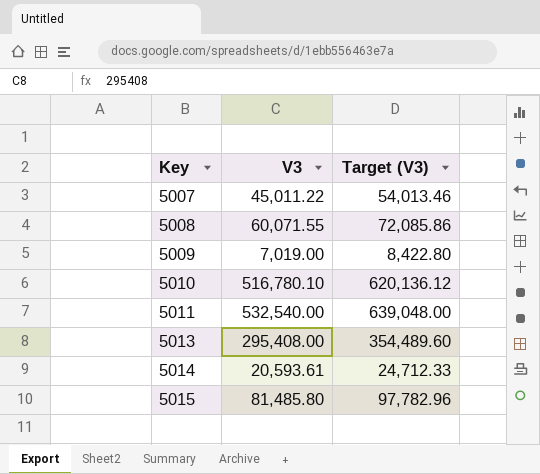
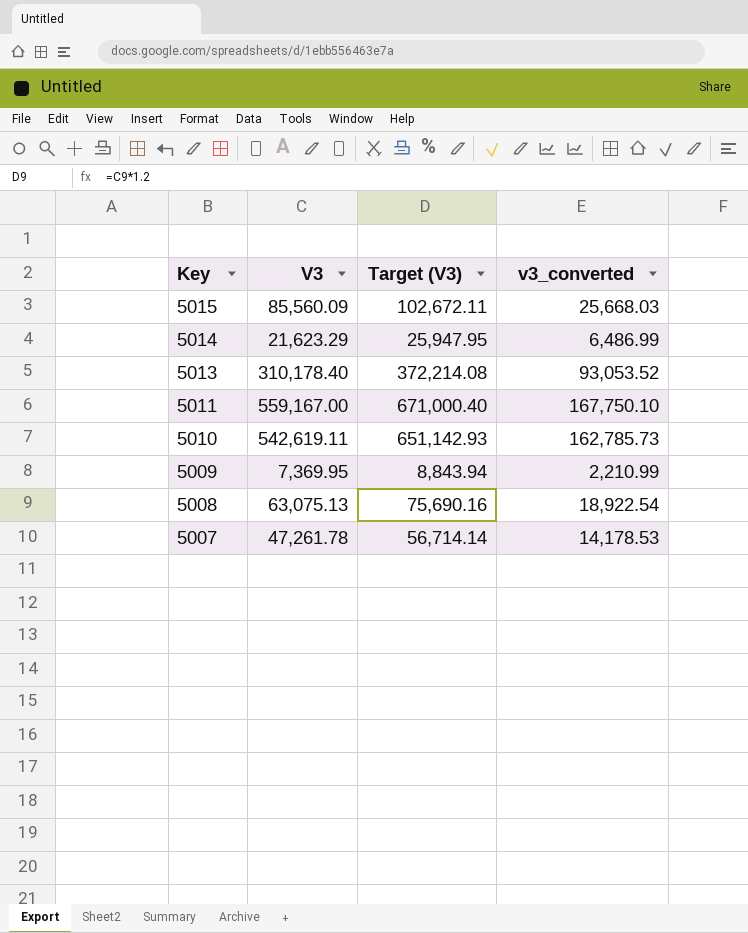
row order: Key ascending -> Key descending
column v3_converted | formula: none -> [V3] * 0.3
5015 | V3: 81,485.80 -> 85,560.09
5015 | Target (V3): 97,782.96 -> 102,672.11
5014 | V3: 20,593.61 -> 21,623.29
5014 | Target (V3): 24,712.33 -> 25,947.95
5013 | V3: 295,408.00 -> 310,178.40
5013 | Target (V3): 354,489.60 -> 372,214.08
5011 | V3: 532,540.00 -> 559,167.00
5011 | Target (V3): 639,048.00 -> 671,000.40
5010 | V3: 516,780.10 -> 542,619.11
5010 | Target (V3): 620,136.12 -> 651,142.93
5009 | V3: 7,019.00 -> 7,369.95
5009 | Target (V3): 8,422.80 -> 8,843.94
5008 | V3: 60,071.55 -> 63,075.13
5008 | Target (V3): 72,085.86 -> 75,690.16
5007 | V3: 45,011.22 -> 47,261.78
5007 | Target (V3): 54,013.46 -> 56,714.14

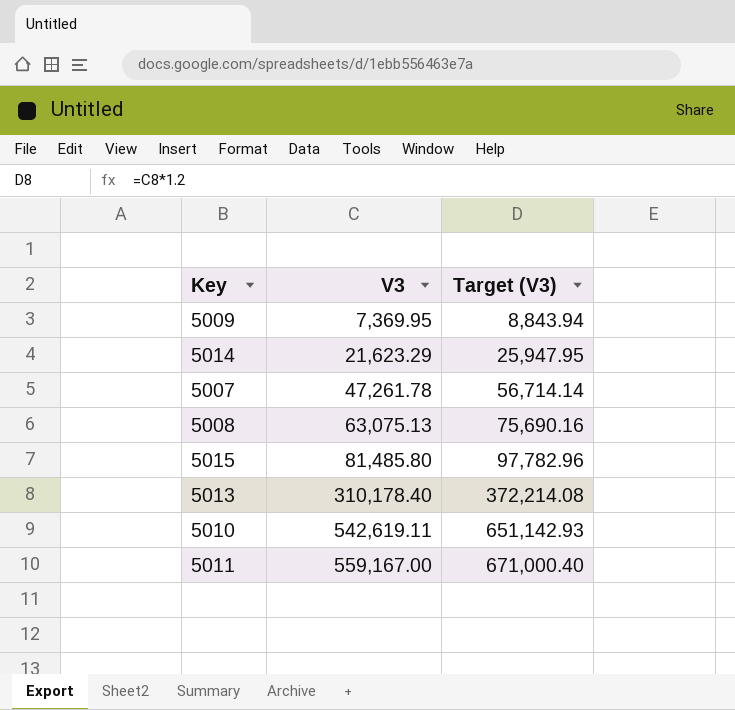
row order: Key descending -> V3 ascending
column v3_converted | formula: [V3] * 0.3 -> none
5015 | V3: 85,560.09 -> 81,485.80
5015 | Target (V3): 102,672.11 -> 97,782.96

